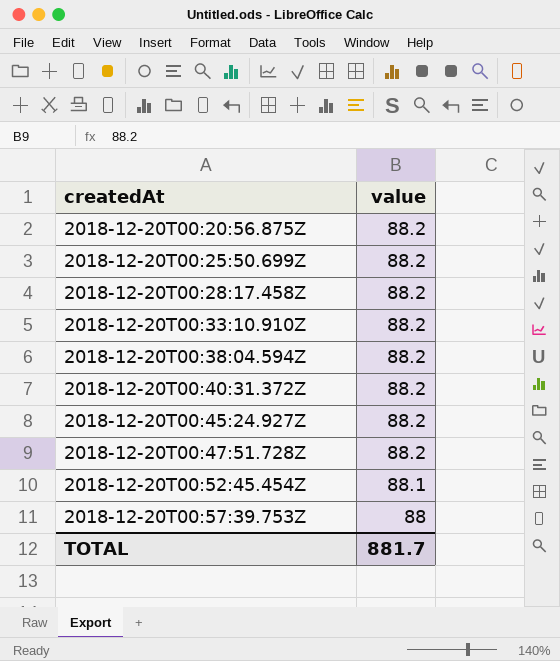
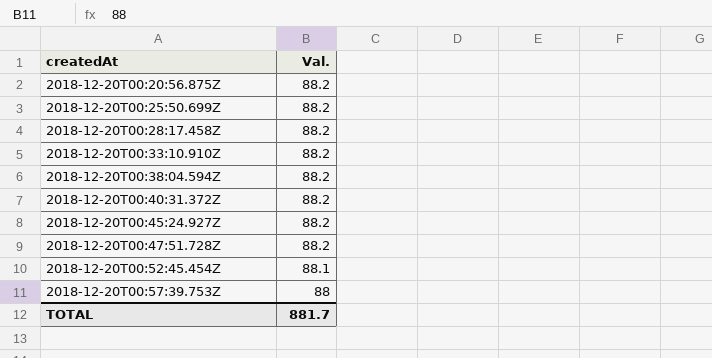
column name: value -> Val.

